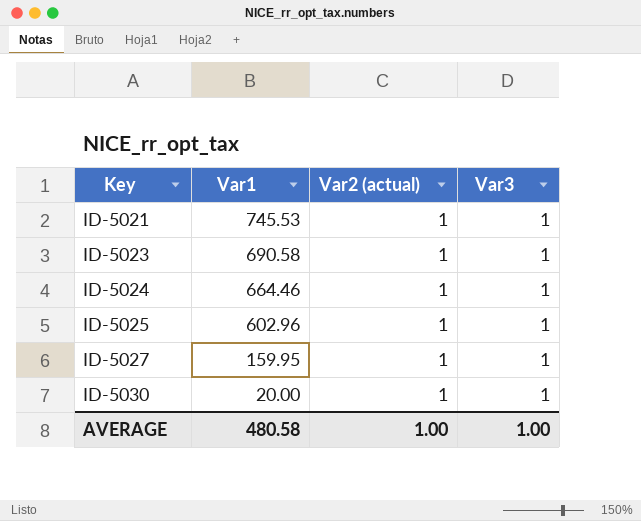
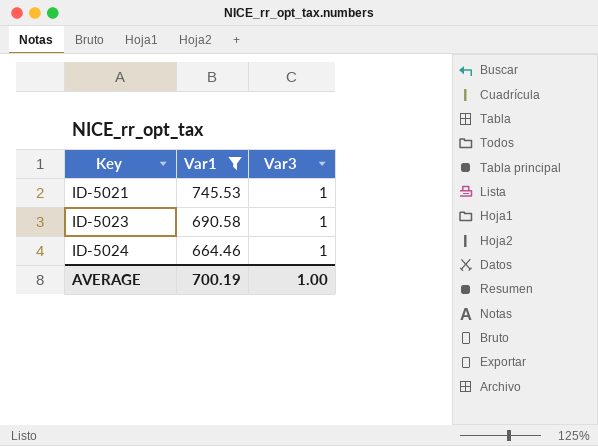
filter: none -> Var1 >= 664.46
column Var2 (actual) | position: 3 -> none
AVERAGE | Var1: 480.58 -> 700.19

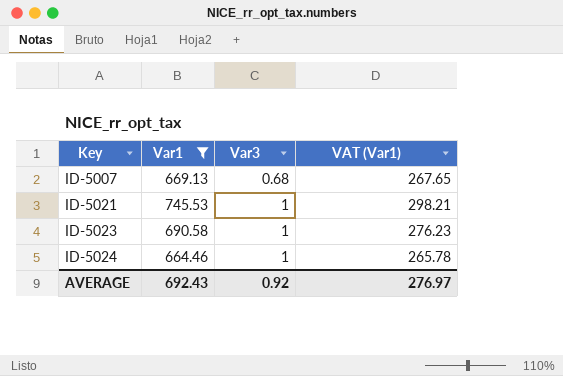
column VAT (Var1) | formula: none -> [Var1] * 0.4
row ID-5007: none -> 669.13 | 0.68 | 267.65
AVERAGE | Var1: 700.19 -> 692.43
AVERAGE | Var3: 1.00 -> 0.92

